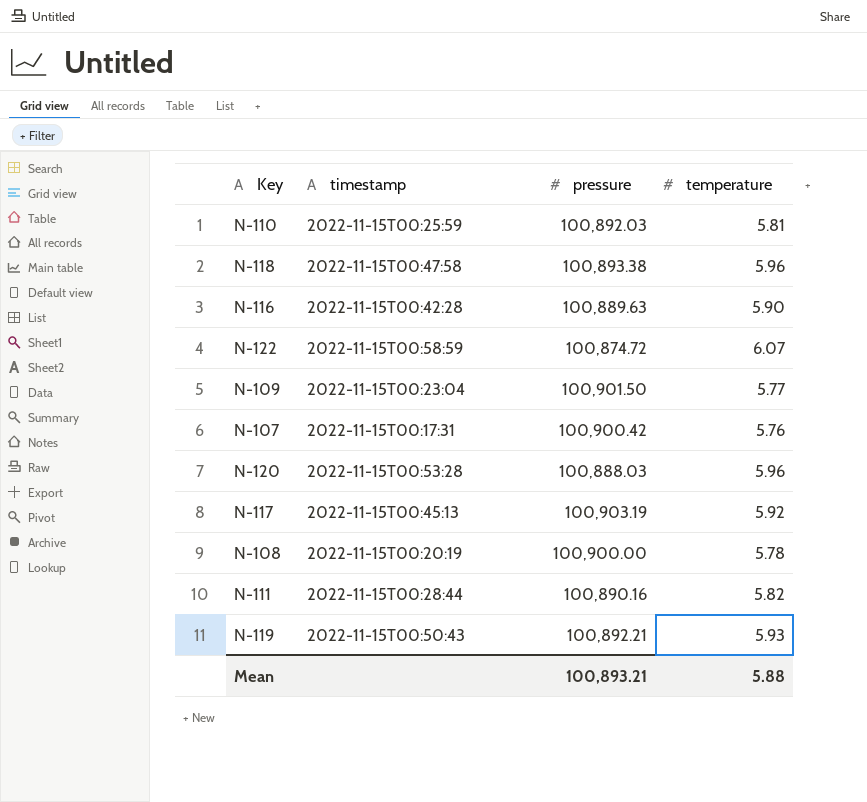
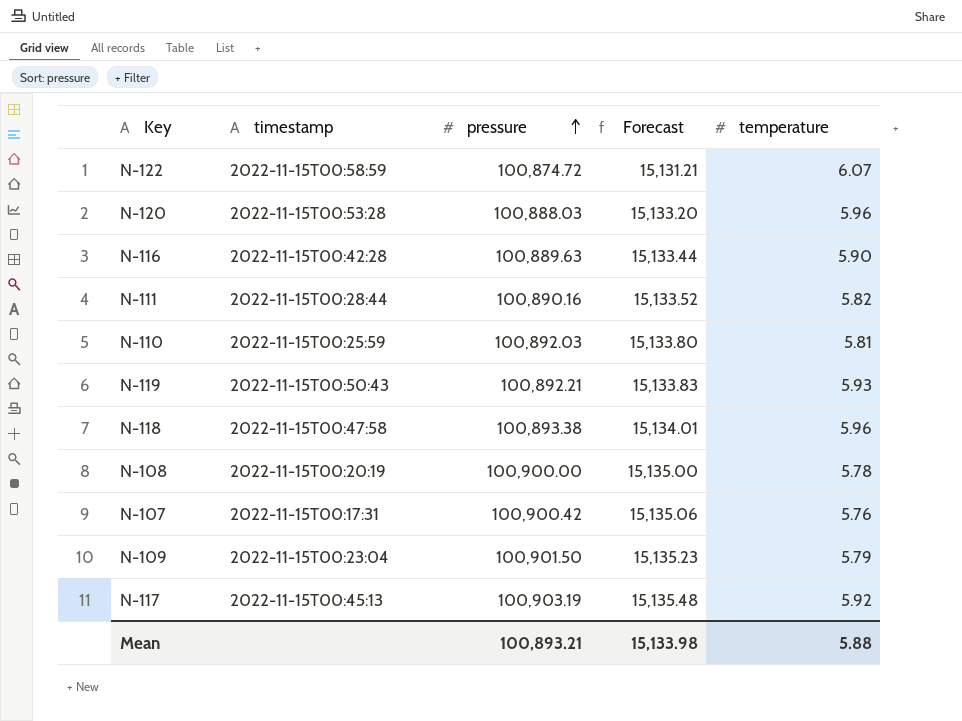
row order: none -> pressure ascending
column Forecast | formula: none -> [pressure] * 0.15
N-109 | temperature: 5.77 -> 5.79

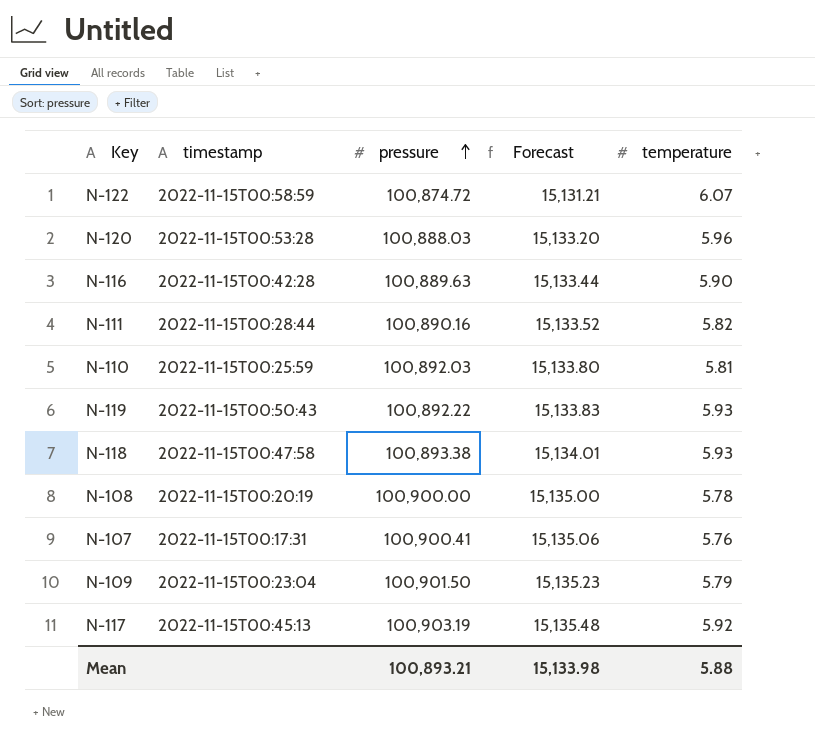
N-119 | pressure: 100,892.21 -> 100,892.22
N-118 | temperature: 5.96 -> 5.93
N-107 | pressure: 100,900.42 -> 100,900.41

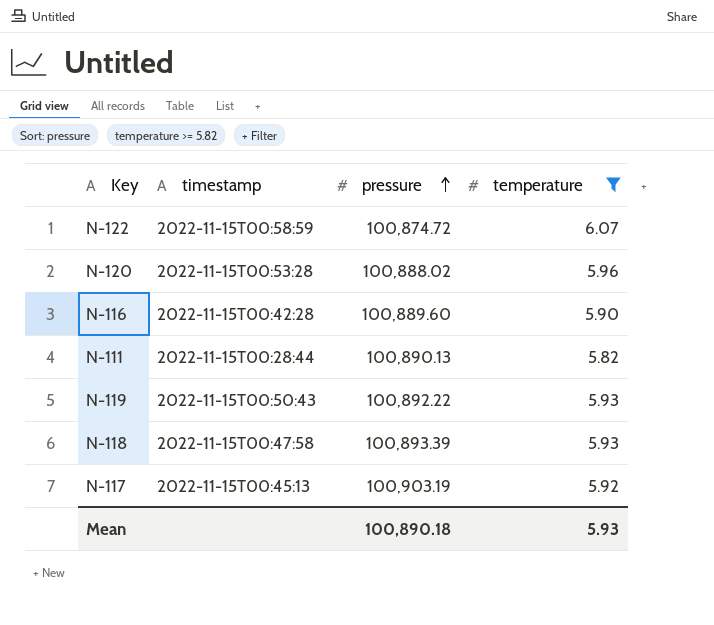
filter: none -> temperature >= 5.82
column Forecast | formula: [pressure] * 0.15 -> none
N-120 | pressure: 100,888.03 -> 100,888.02
N-116 | pressure: 100,889.63 -> 100,889.60
N-111 | pressure: 100,890.16 -> 100,890.13
N-118 | pressure: 100,893.38 -> 100,893.39
Mean | pressure: 100,893.21 -> 100,890.18
Mean | temperature: 5.88 -> 5.93

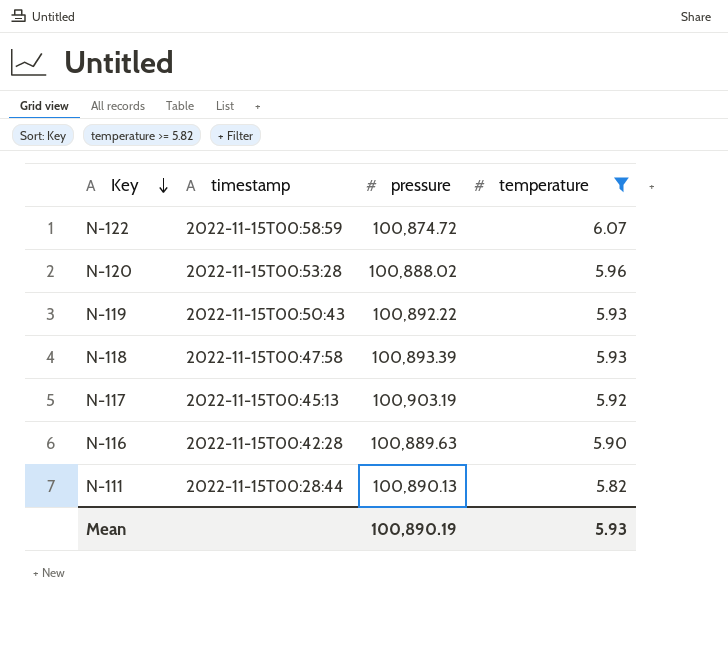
row order: pressure ascending -> Key descending
N-116 | pressure: 100,889.60 -> 100,889.63
Mean | pressure: 100,890.18 -> 100,890.19

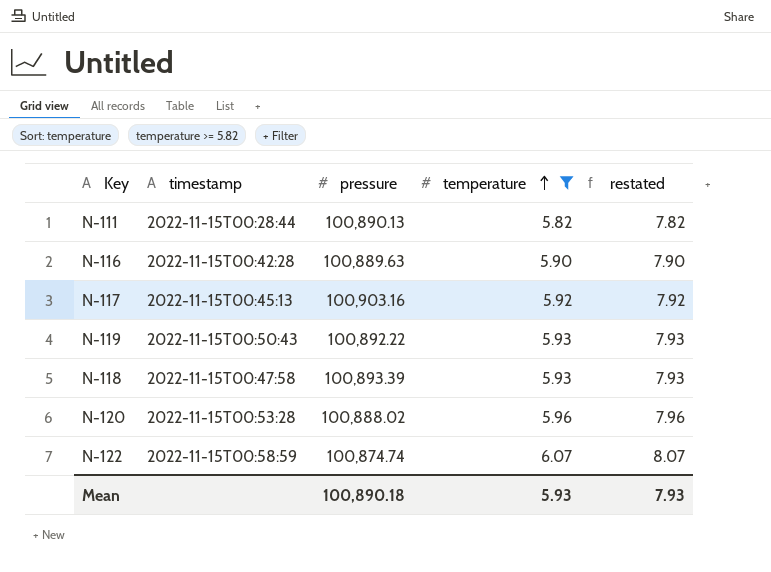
row order: Key descending -> temperature ascending
column restated | formula: none -> [temperature] + 2
N-117 | pressure: 100,903.19 -> 100,903.16
N-122 | pressure: 100,874.72 -> 100,874.74
Mean | pressure: 100,890.19 -> 100,890.18

